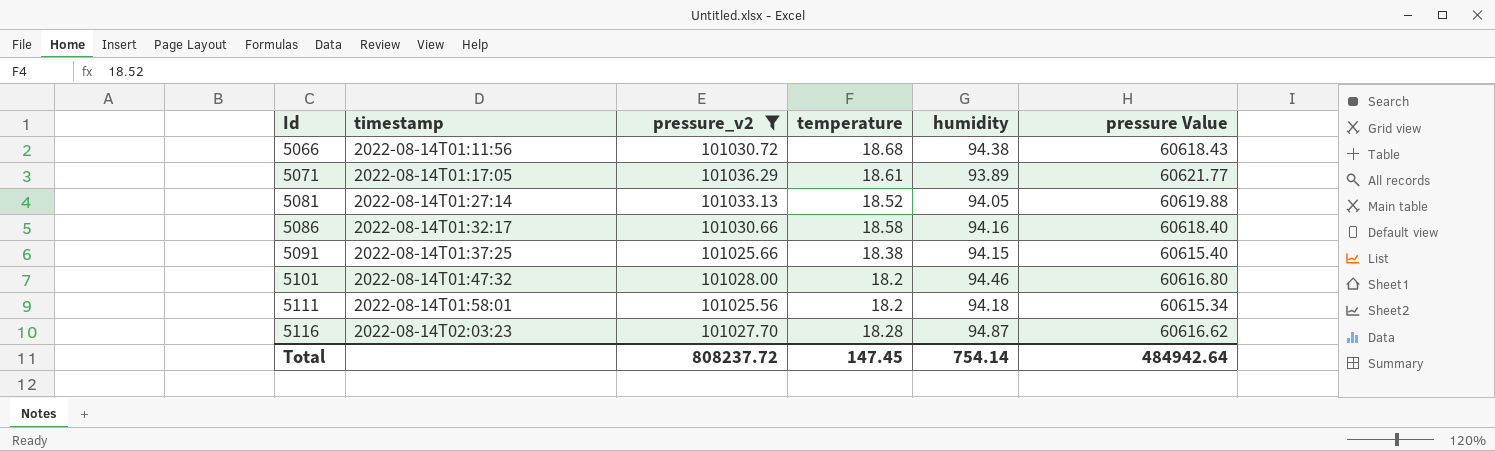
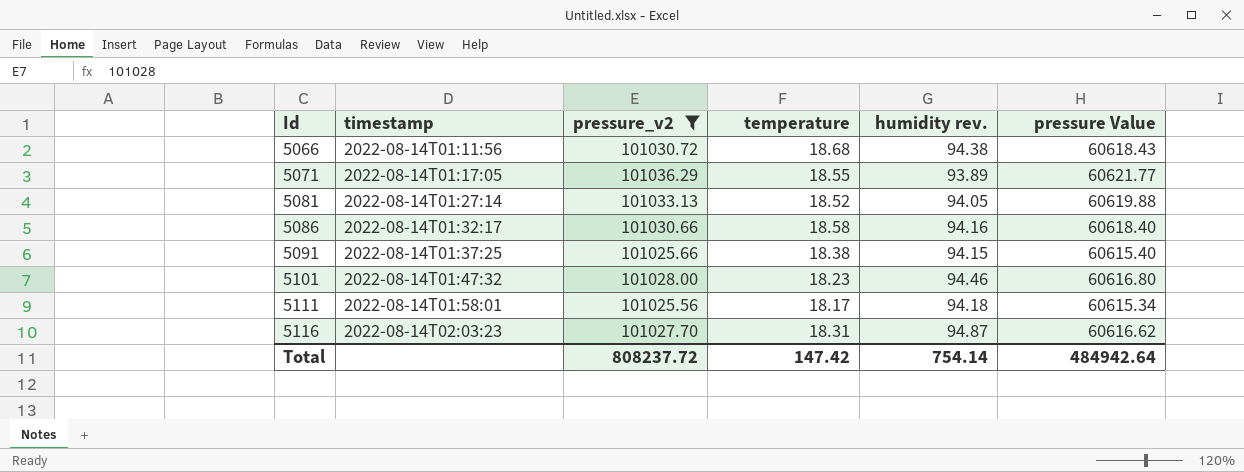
column name: humidity -> humidity rev.
5071 | temperature: 18.61 -> 18.55
5101 | temperature: 18.2 -> 18.23
5111 | temperature: 18.2 -> 18.17
5116 | temperature: 18.28 -> 18.31
Total | temperature: 147.45 -> 147.42

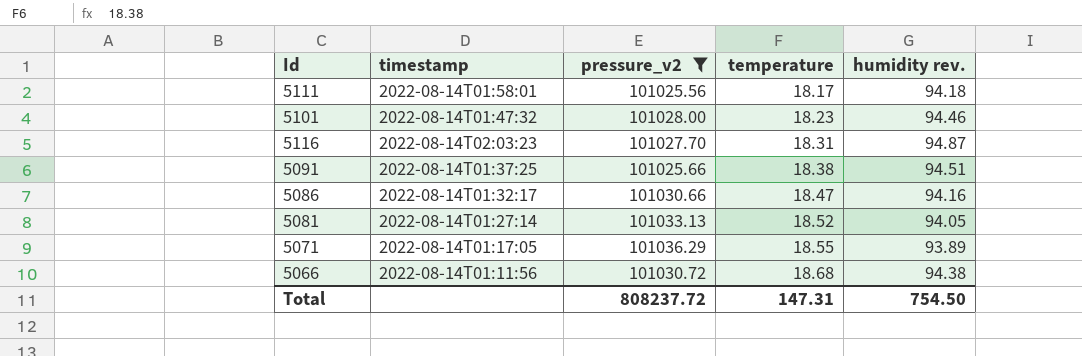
row order: Id ascending -> temperature ascending
column pressure Value | formula: [pressure_v2] * 0.6 -> none
5091 | humidity rev.: 94.15 -> 94.51
5086 | temperature: 18.58 -> 18.47
Total | temperature: 147.42 -> 147.31
Total | humidity rev.: 754.14 -> 754.50

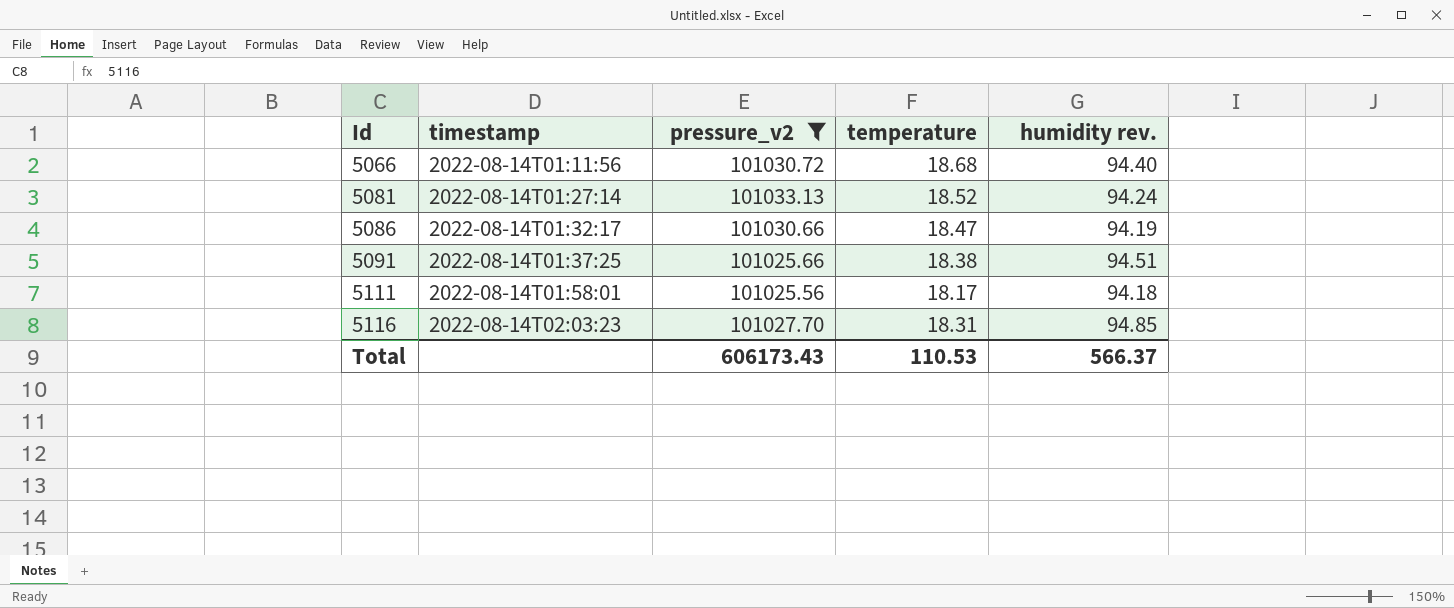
row order: temperature ascending -> Id ascending
row 5101: 2022-08-14T01:47:32 | 101028.00 | 18.23 | 94.46 -> none
row 5071: 2022-08-14T01:17:05 | 101036.29 | 18.55 | 93.89 -> none
5066 | humidity rev.: 94.38 -> 94.40
5081 | humidity rev.: 94.05 -> 94.24
5086 | humidity rev.: 94.16 -> 94.19
5116 | humidity rev.: 94.87 -> 94.85
Total | pressure_v2: 808237.72 -> 606173.43
Total | temperature: 147.31 -> 110.53
Total | humidity rev.: 754.50 -> 566.37

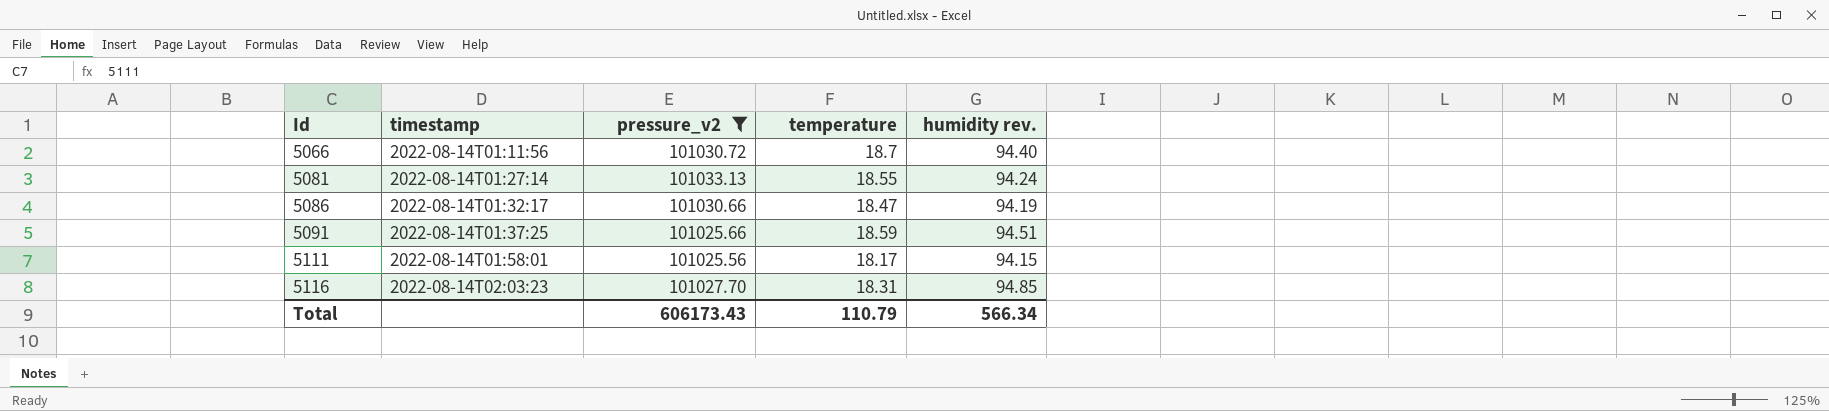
5066 | temperature: 18.68 -> 18.7
5081 | temperature: 18.52 -> 18.55
5091 | temperature: 18.38 -> 18.59
5111 | humidity rev.: 94.18 -> 94.15
Total | temperature: 110.53 -> 110.79
Total | humidity rev.: 566.37 -> 566.34

